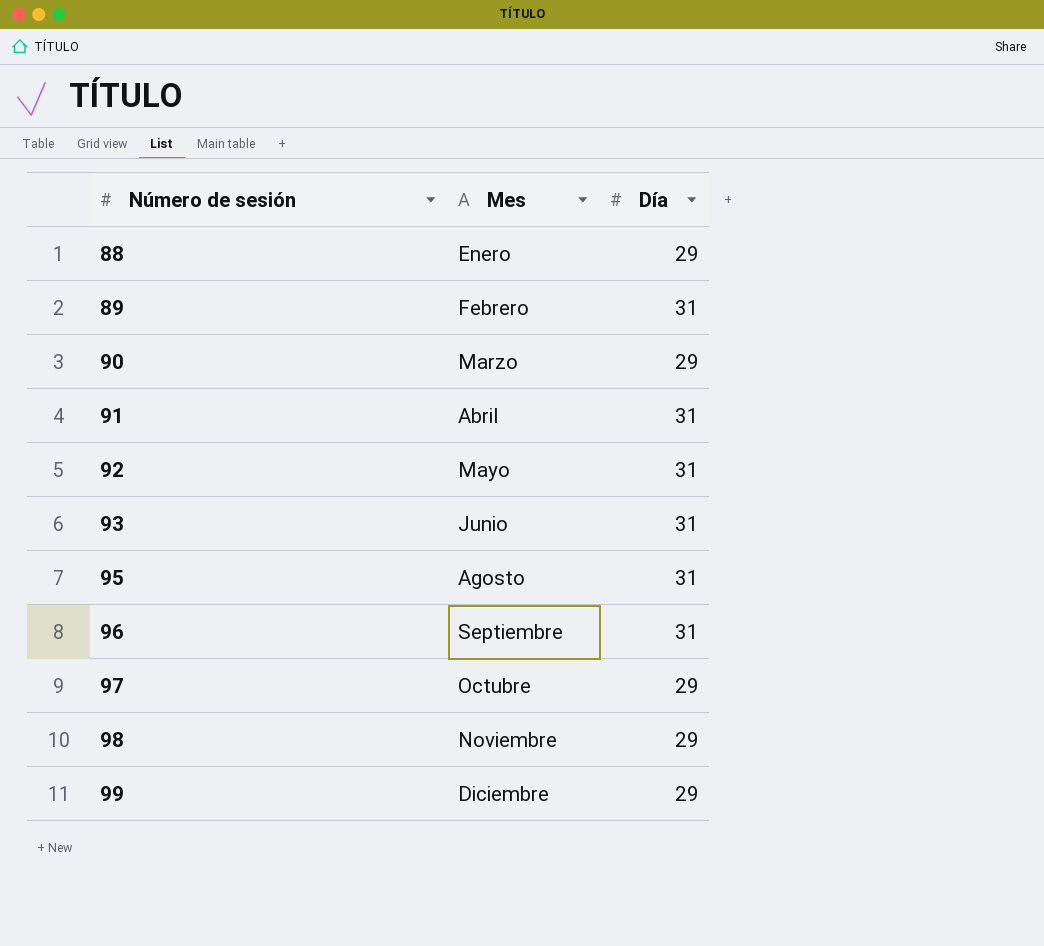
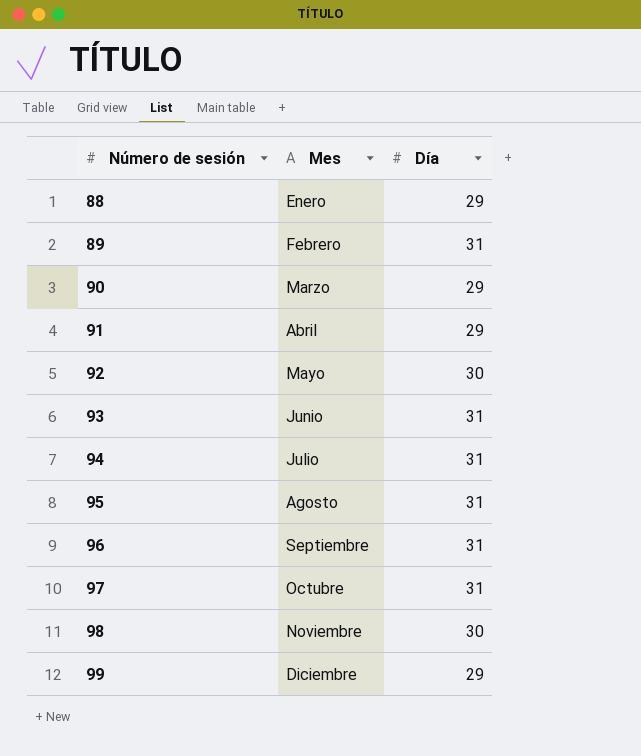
91 | Día: 31 -> 29
92 | Día: 31 -> 30
row 94: none -> Julio | 31
97 | Día: 29 -> 31
98 | Día: 29 -> 30

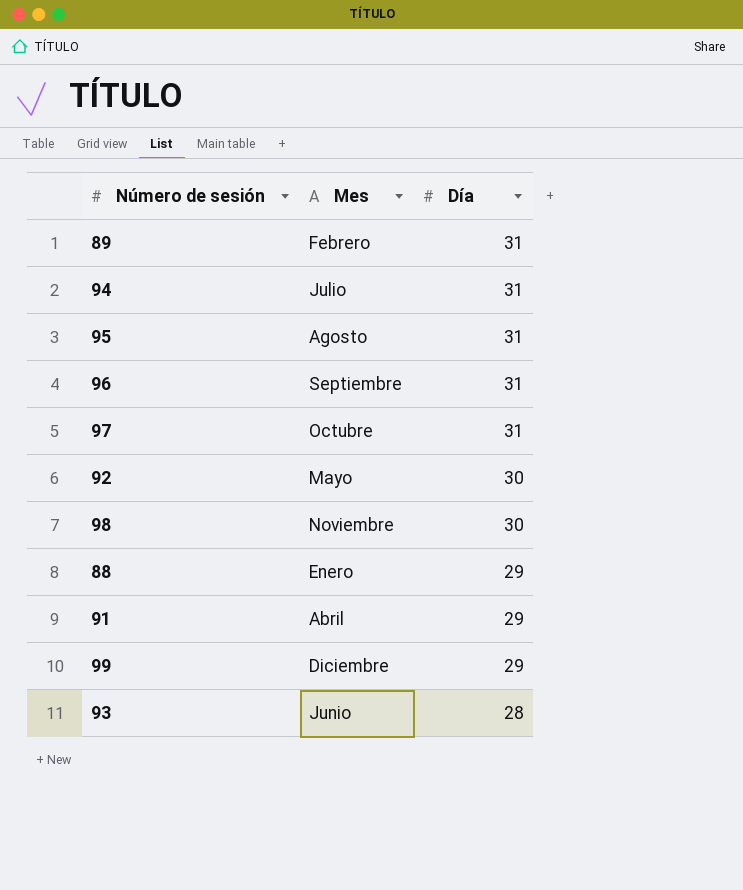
row order: Número de sesión ascending -> Día descending
row 90: Marzo | 29 -> none
93 | Día: 31 -> 28

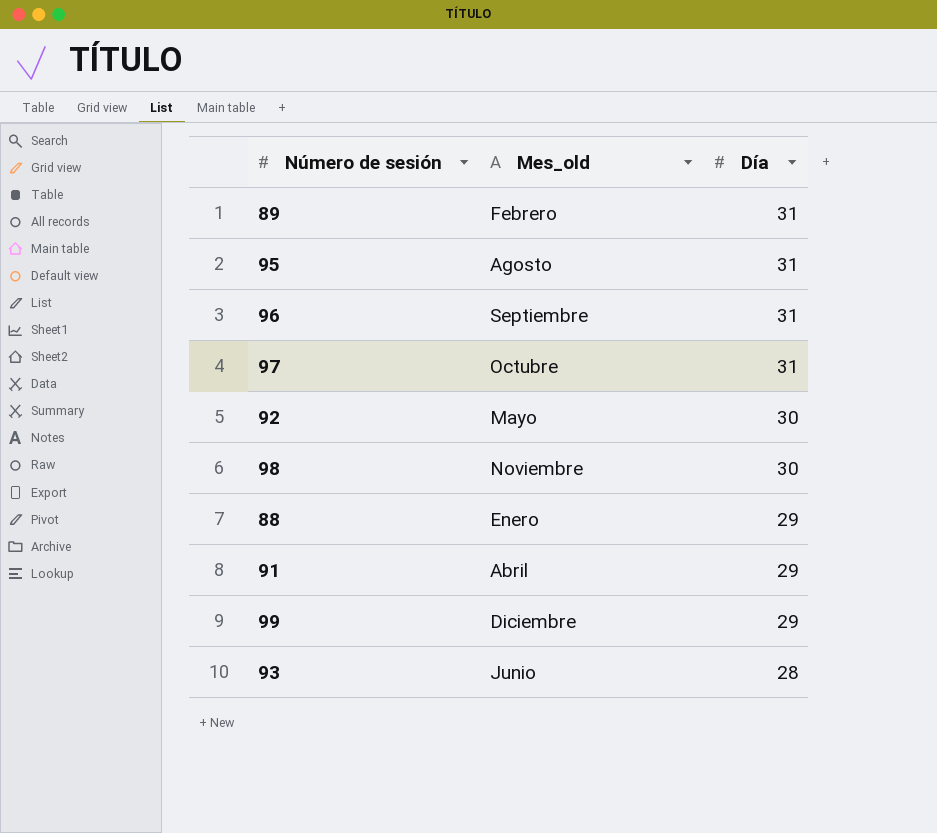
column name: Mes -> Mes_old
row 94: Julio | 31 -> none

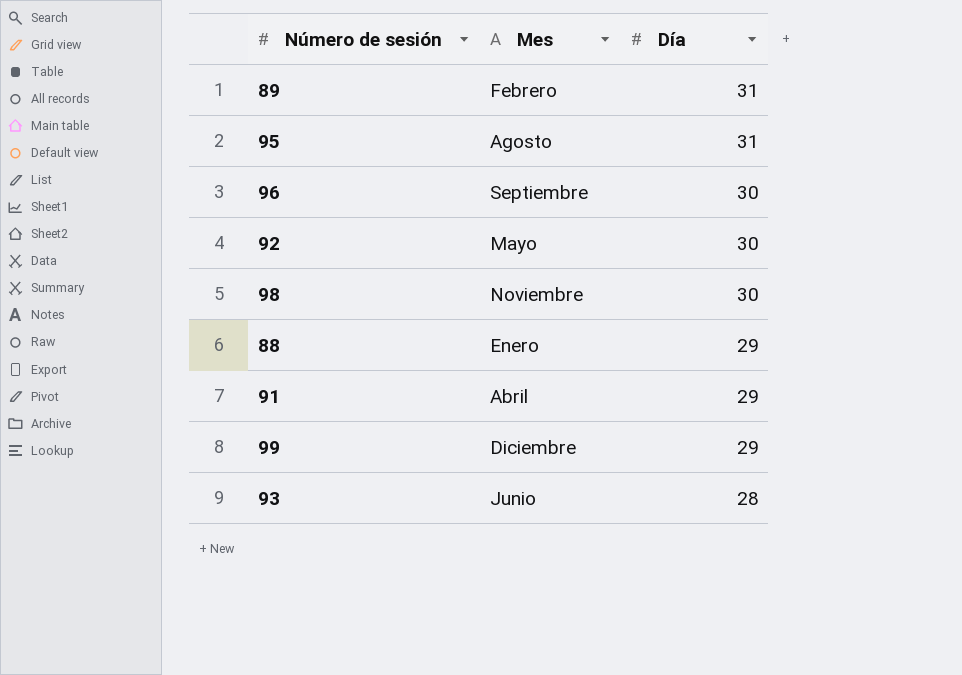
column name: Mes_old -> Mes
row 97: Octubre | 31 -> none
96 | Día: 31 -> 30

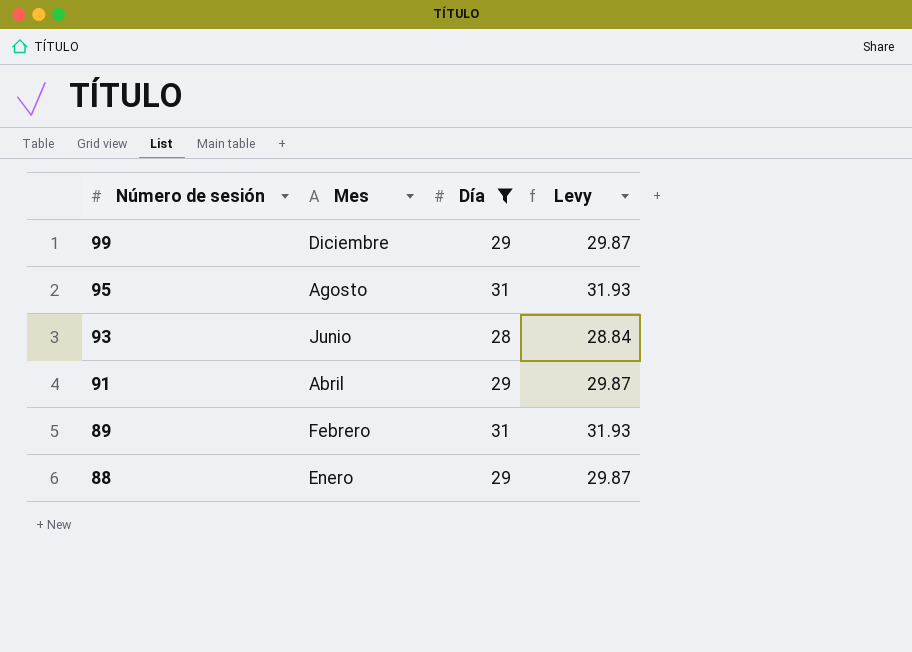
filter: none -> Día != 30
row order: Día descending -> Número de sesión descending
column Levy | formula: none -> [Día] * 1.03

